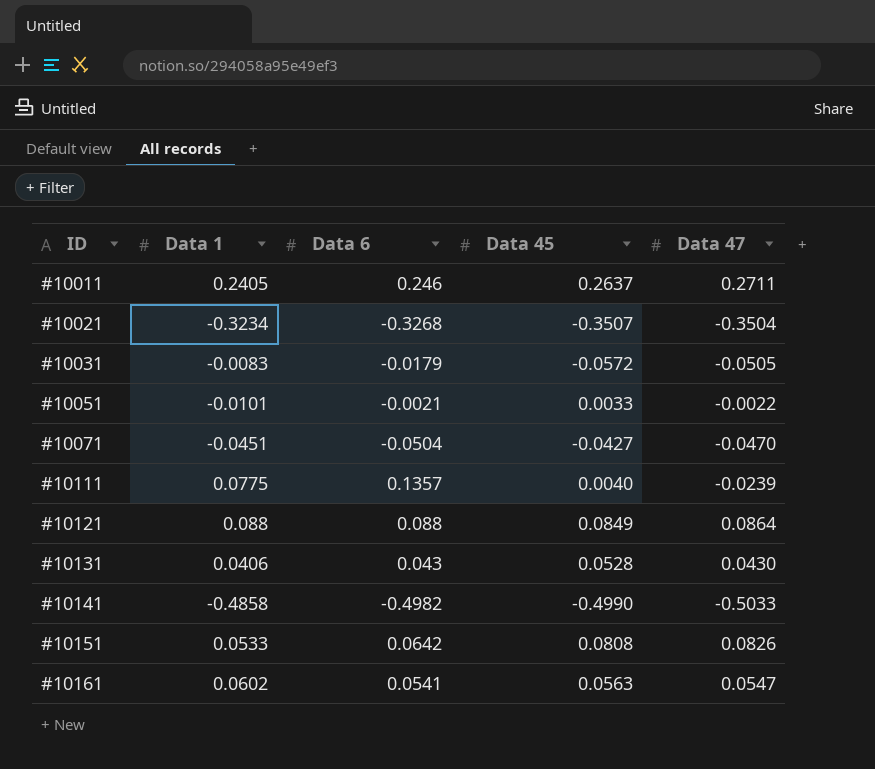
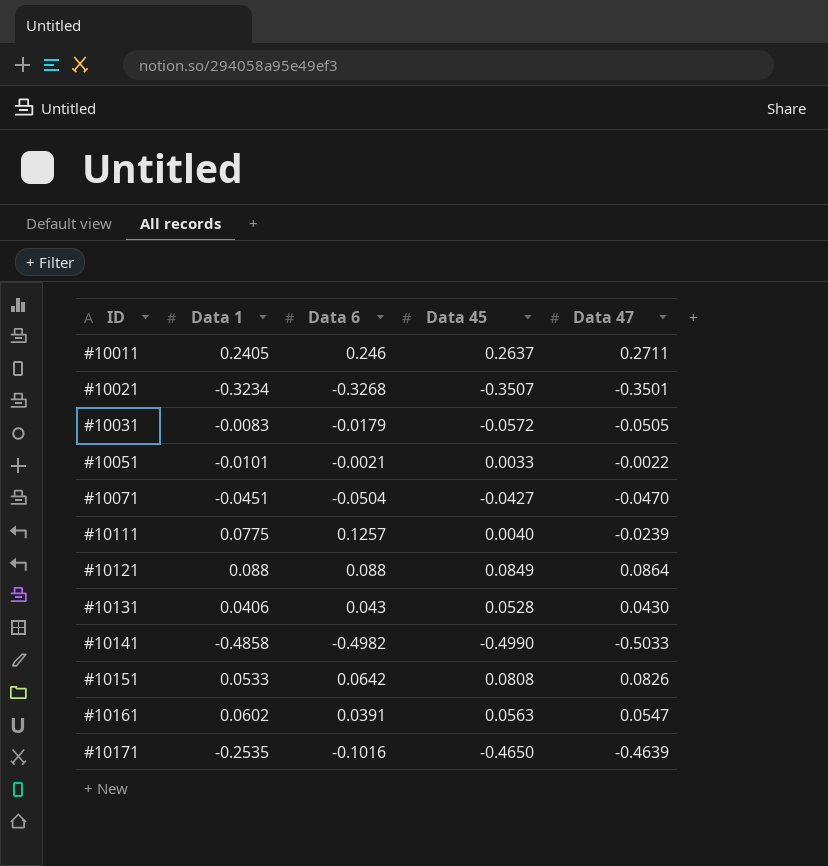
#10021 | Data 47: -0.3504 -> -0.3501
#10111 | Data 6: 0.1357 -> 0.1257
#10161 | Data 6: 0.0541 -> 0.0391
row #10171: none -> -0.2535 | -0.1016 | -0.4650 | -0.4639

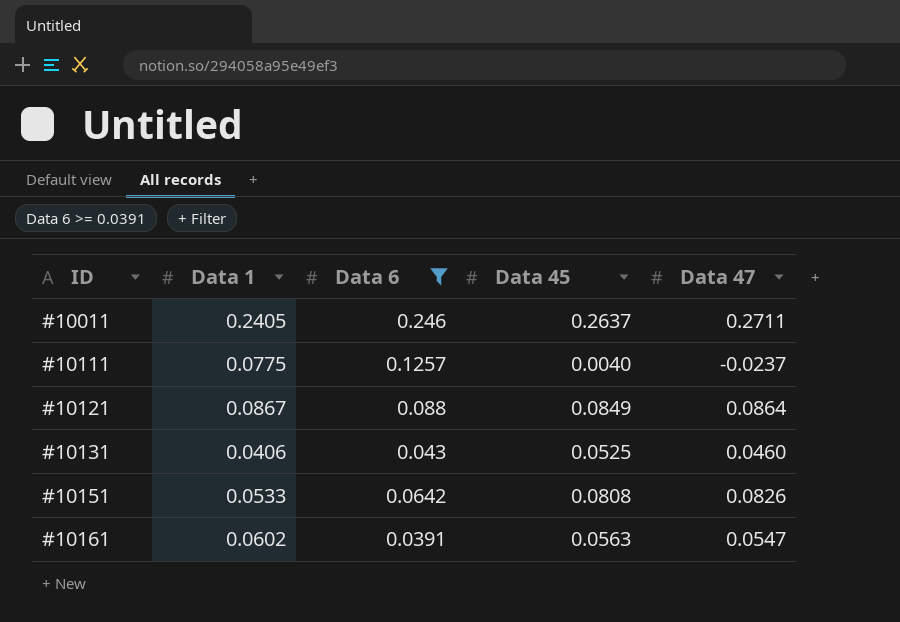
filter: none -> Data 6 >= 0.0391
#10111 | Data 47: -0.0239 -> -0.0237
#10121 | Data 1: 0.088 -> 0.0867
#10131 | Data 45: 0.0528 -> 0.0525
#10131 | Data 47: 0.0430 -> 0.0460

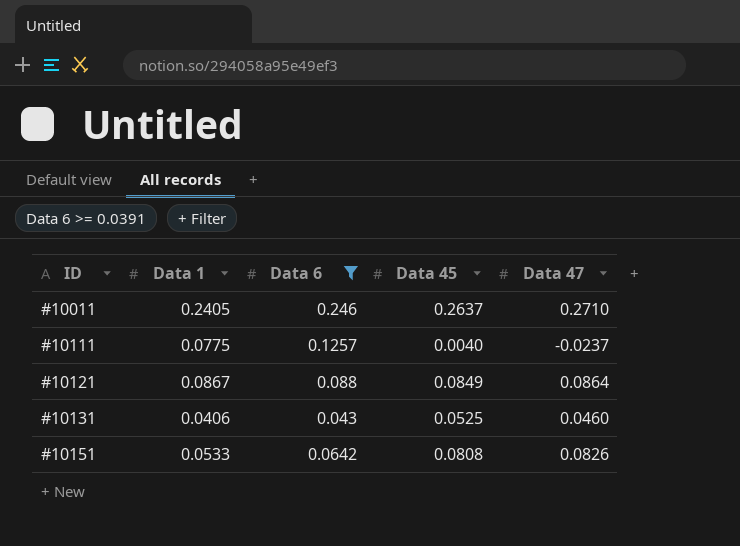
row #10161: 0.0602 | 0.0391 | 0.0563 | 0.0547 -> none
#10011 | Data 47: 0.2711 -> 0.2710

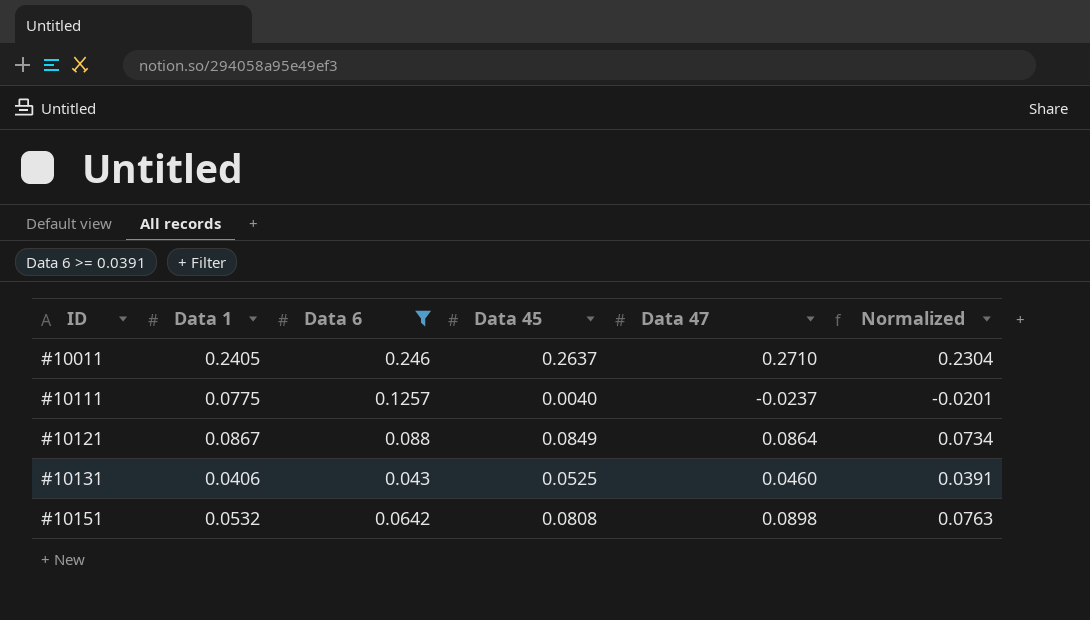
column Normalized | formula: none -> [Data 47] * 0.85
#10151 | Data 1: 0.0533 -> 0.0532
#10151 | Data 47: 0.0826 -> 0.0898

